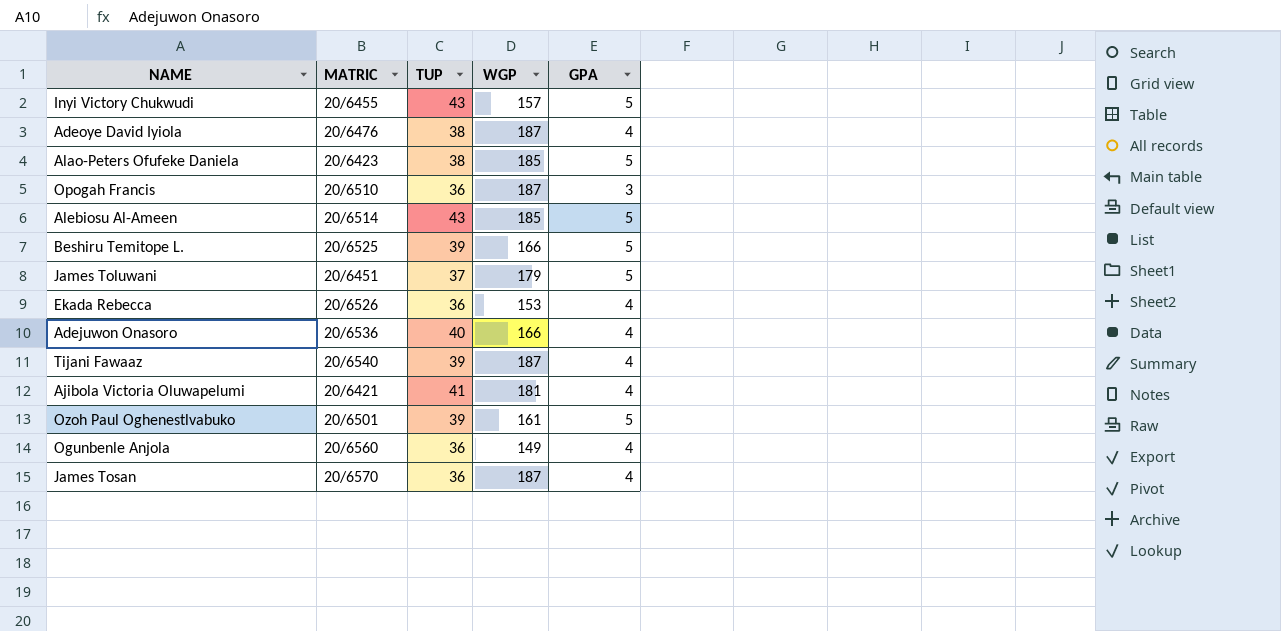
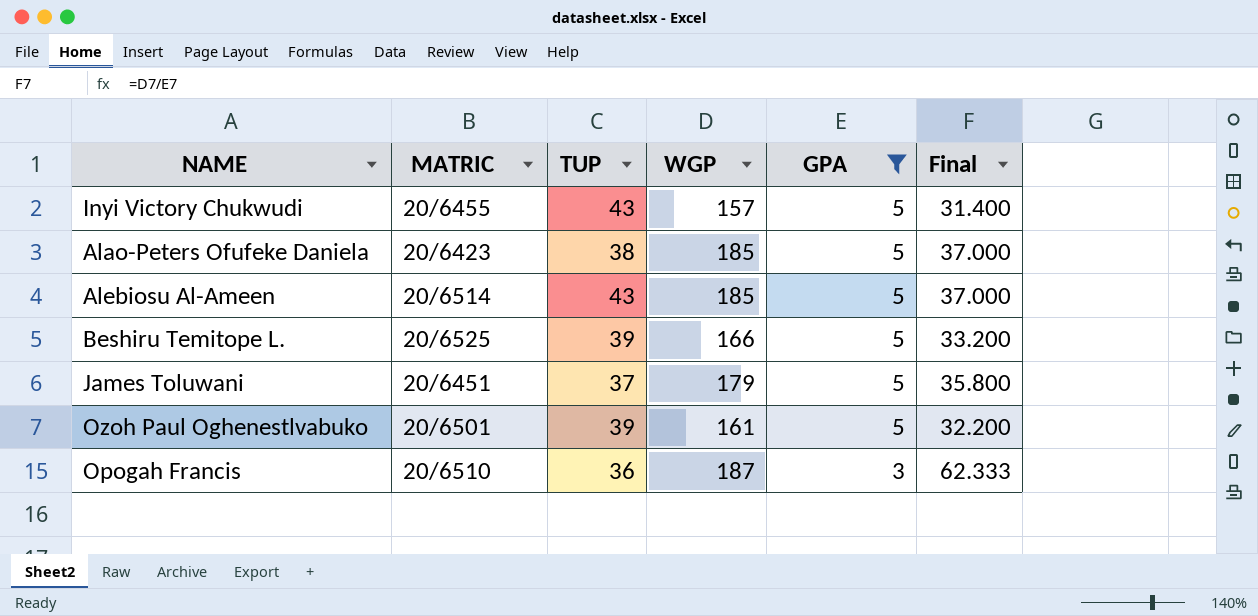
filter: none -> GPA != 4
row order: none -> GPA descending
column Final | formula: none -> [WGP] / [GPA]

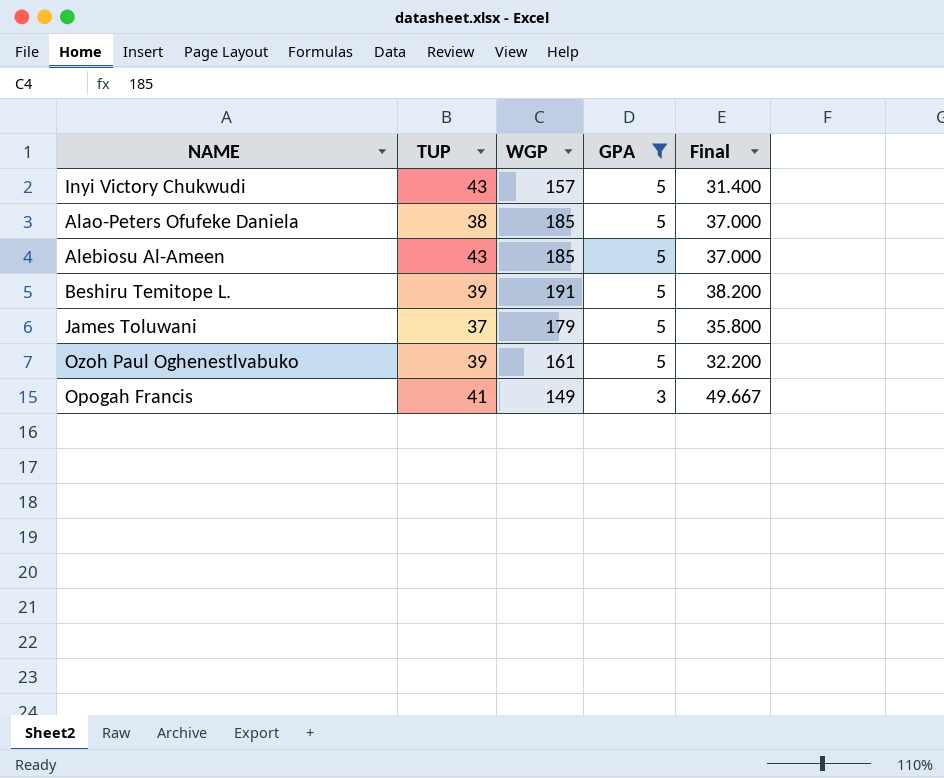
column MATRIC | position: 2 -> none
Beshiru Temitope L. | WGP: 166 -> 191
Beshiru Temitope L. | Final: 33.200 -> 38.200
Opogah Francis | TUP: 36 -> 41
Opogah Francis | WGP: 187 -> 149
Opogah Francis | Final: 62.333 -> 49.667

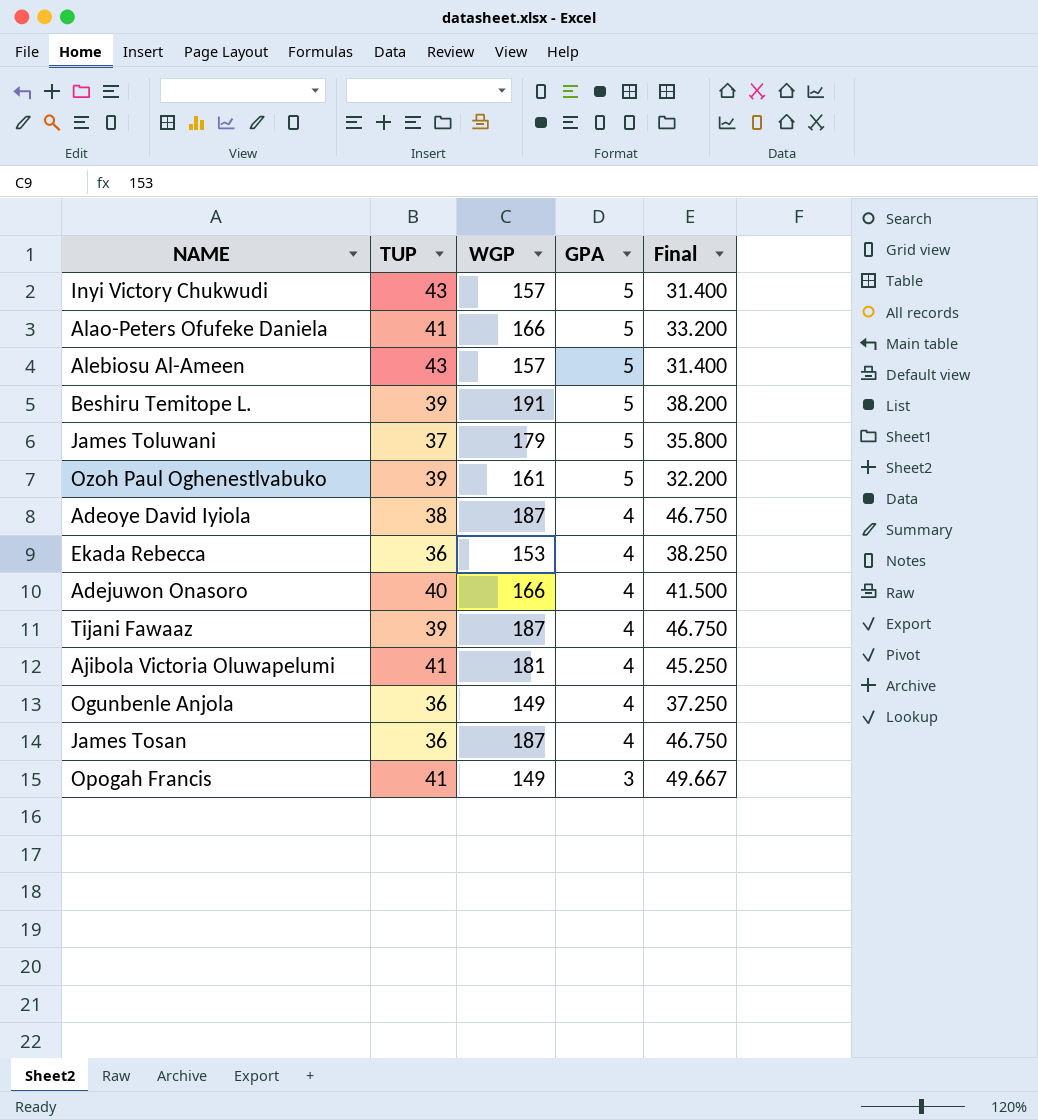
filter: GPA != 4 -> none
Alao-Peters Ofufeke Daniela | TUP: 38 -> 41
Alao-Peters Ofufeke Daniela | WGP: 185 -> 166
Alao-Peters Ofufeke Daniela | Final: 37.000 -> 33.200
Alebiosu Al-Ameen | WGP: 185 -> 157
Alebiosu Al-Ameen | Final: 37.000 -> 31.400

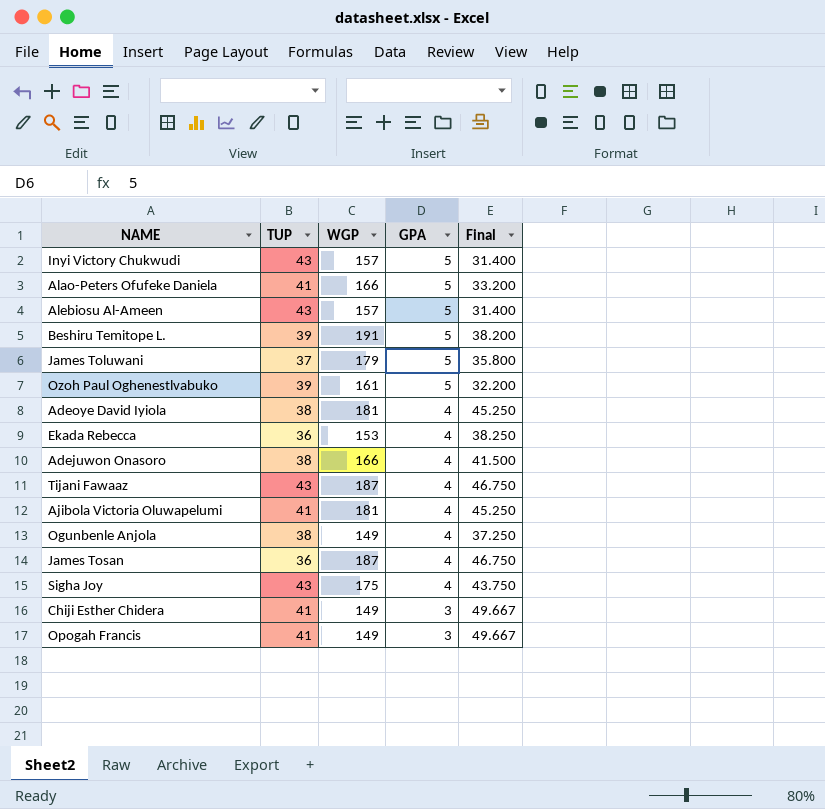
Adeoye David Iyiola | WGP: 187 -> 181
Adeoye David Iyiola | Final: 46.750 -> 45.250
Adejuwon Onasoro | TUP: 40 -> 38
Tijani Fawaaz | TUP: 39 -> 43
Ogunbenle Anjola | TUP: 36 -> 38
row Sigha Joy: none -> 43 | 175 | 4 | 43.750
row Chiji Esther Chidera: none -> 41 | 149 | 3 | 49.667

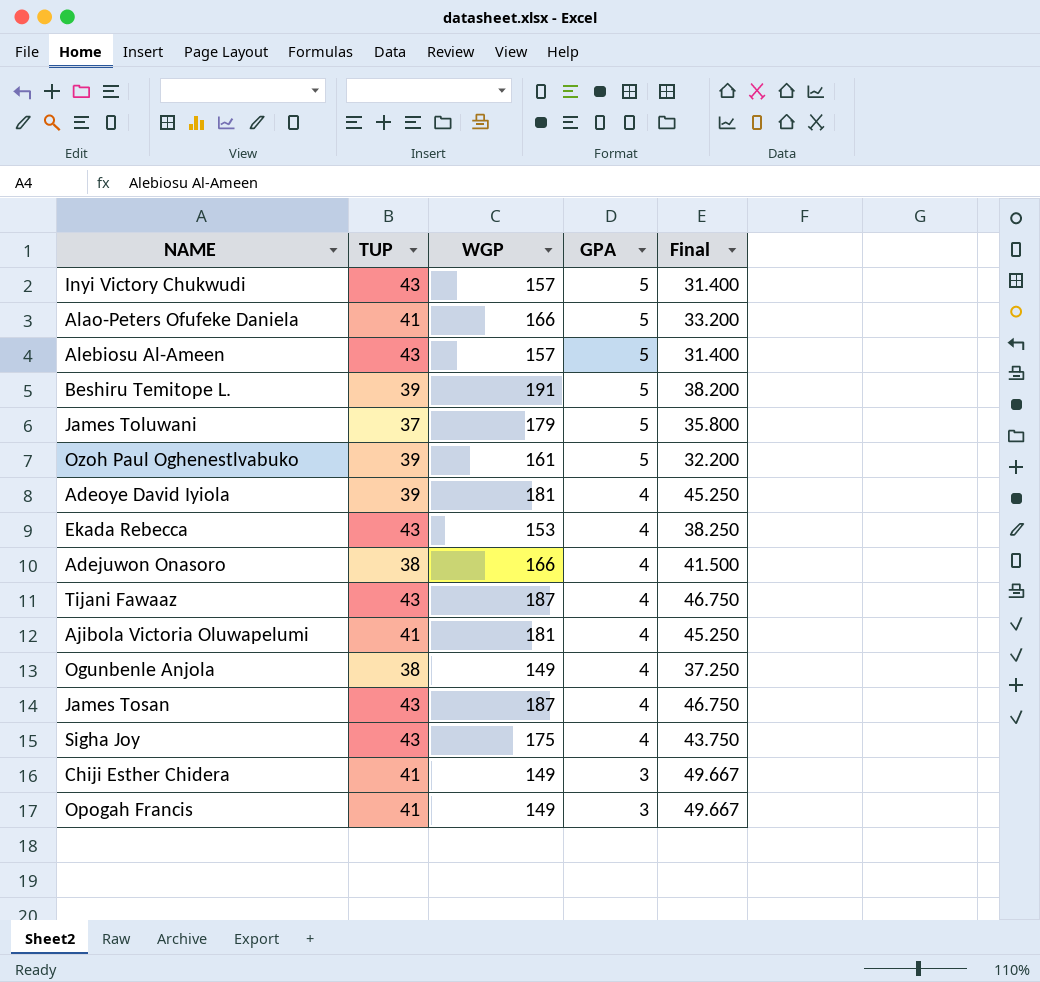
Adeoye David Iyiola | TUP: 38 -> 39
Ekada Rebecca | TUP: 36 -> 43
James Tosan | TUP: 36 -> 43

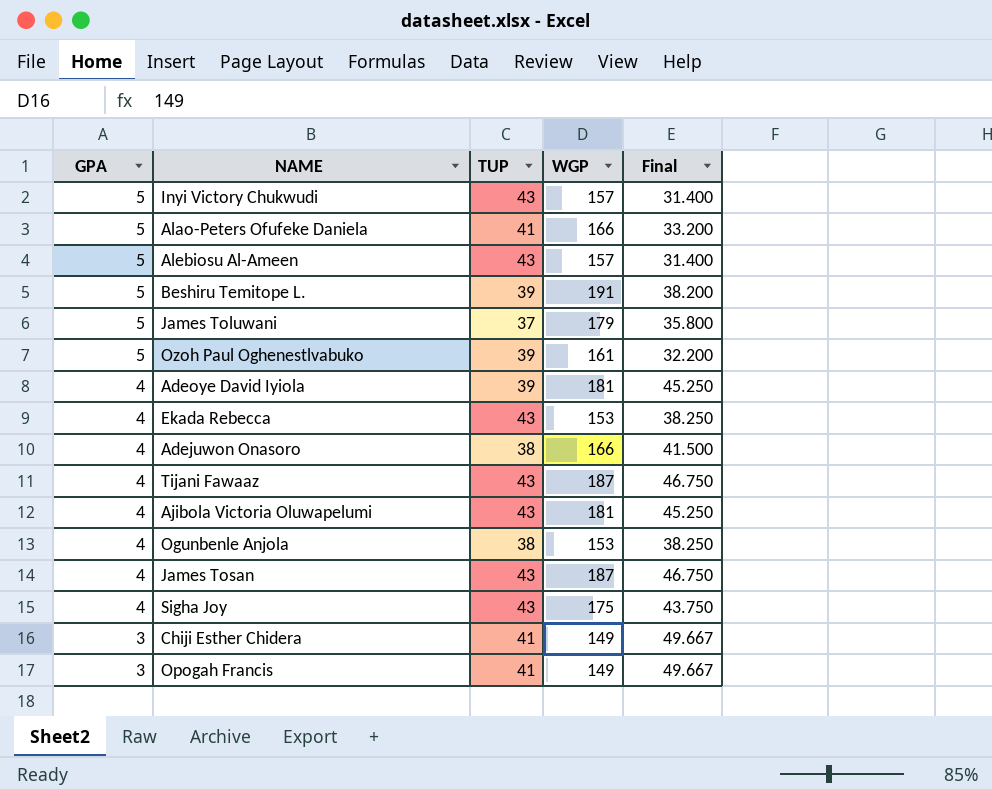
column GPA | position: 4 -> 1
Ajibola Victoria Oluwapelumi | TUP: 41 -> 43
Ogunbenle Anjola | WGP: 149 -> 153
Ogunbenle Anjola | Final: 37.250 -> 38.250

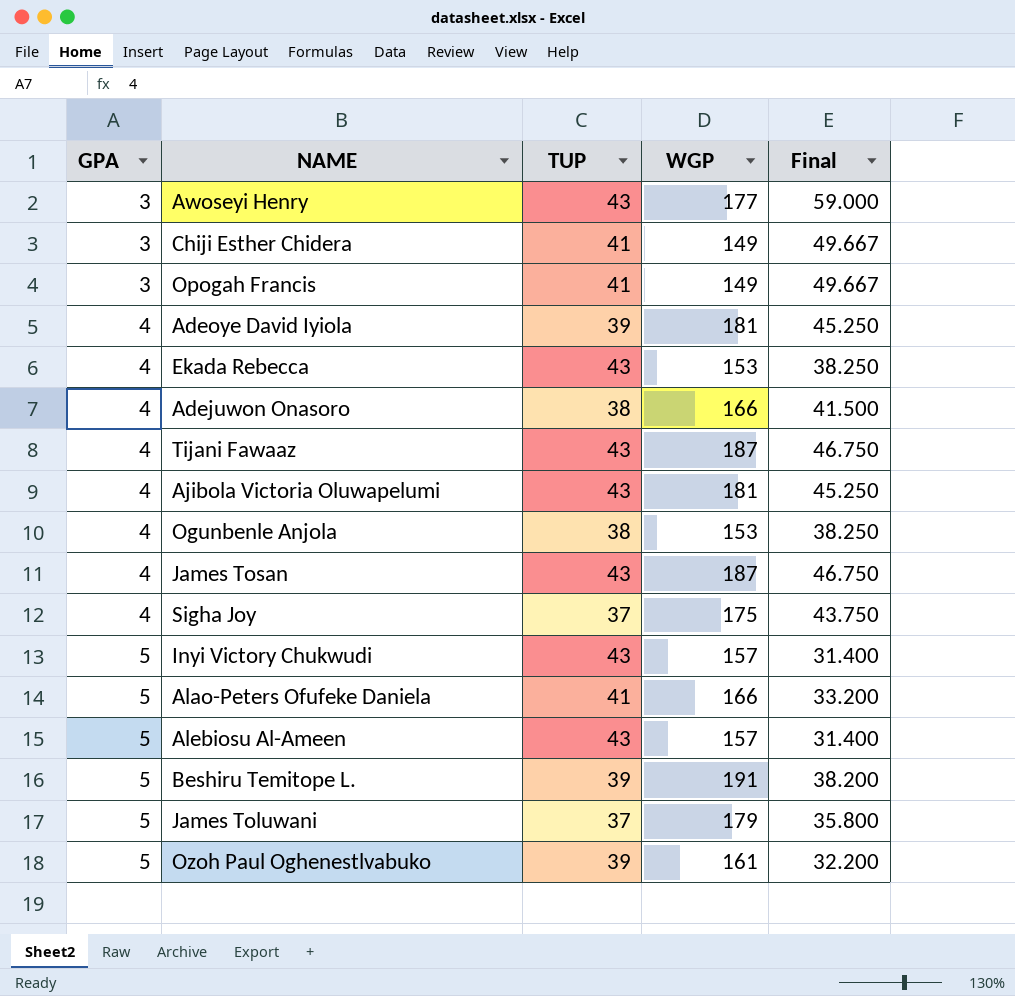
row order: GPA descending -> GPA ascending
row Awoseyi Henry: none -> 3 | 43 | 177 | 59.000
Sigha Joy | TUP: 43 -> 37

